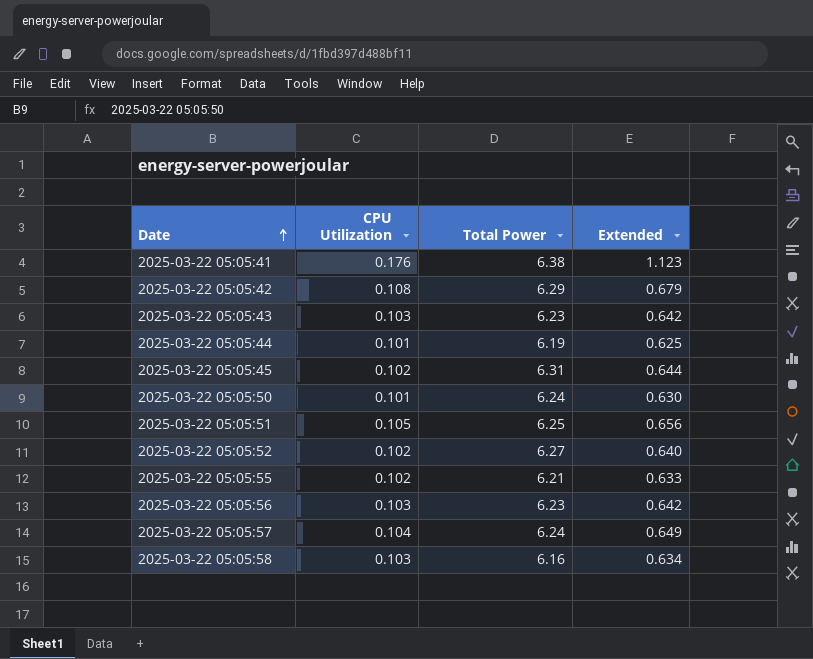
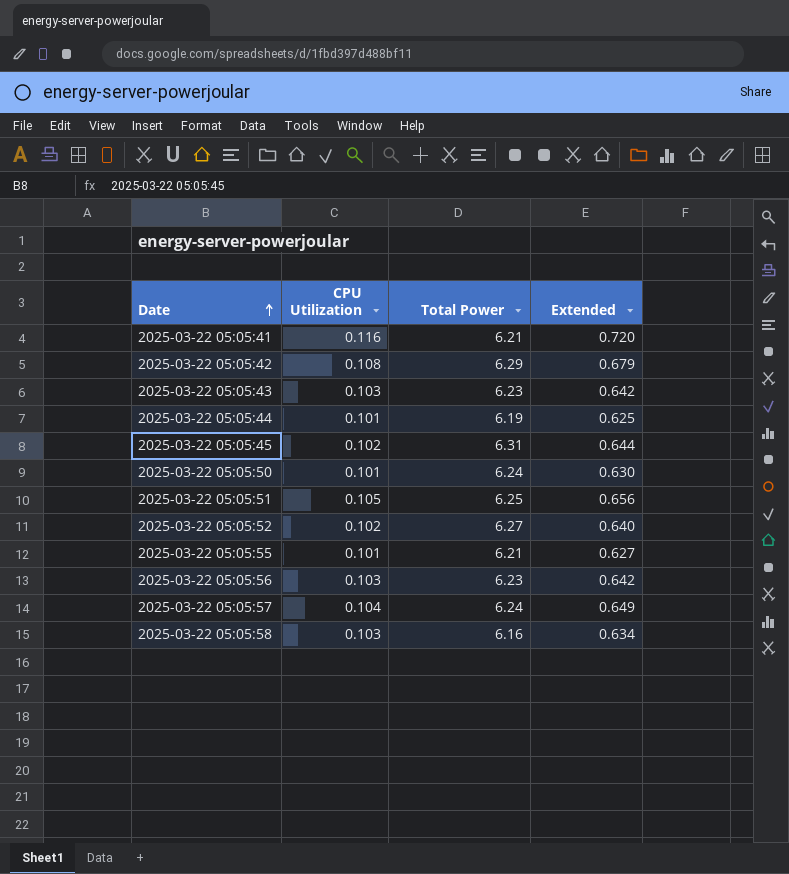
2025-03-22 05:05:41 | CPU Utilization: 0.176 -> 0.116
2025-03-22 05:05:41 | Total Power: 6.38 -> 6.21
2025-03-22 05:05:41 | Extended: 1.123 -> 0.720
2025-03-22 05:05:55 | CPU Utilization: 0.102 -> 0.101
2025-03-22 05:05:55 | Extended: 0.633 -> 0.627

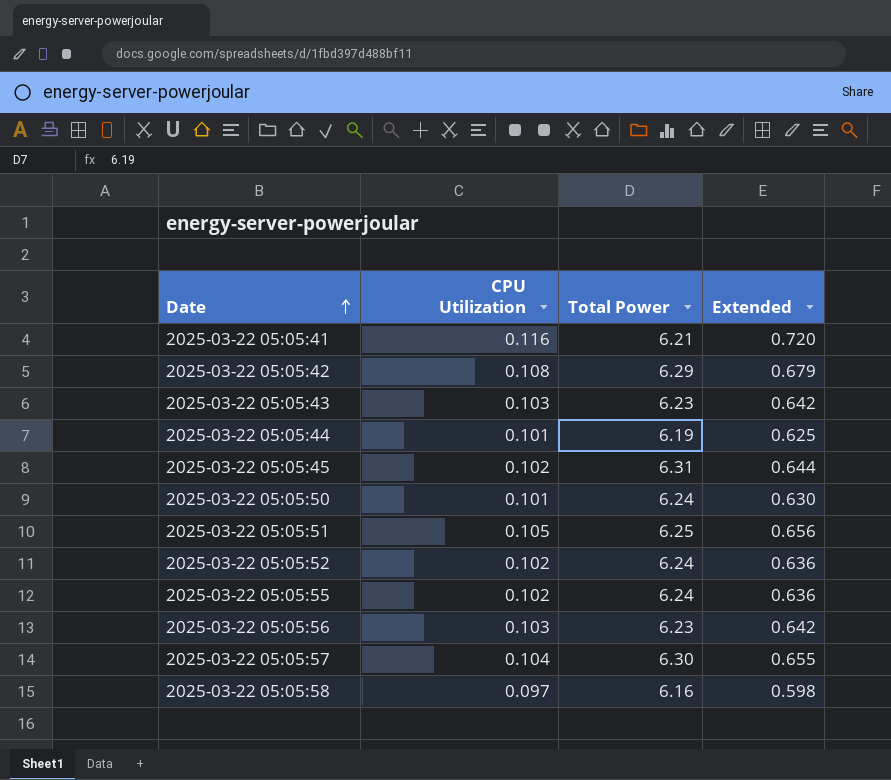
2025-03-22 05:05:52 | Total Power: 6.27 -> 6.24
2025-03-22 05:05:52 | Extended: 0.640 -> 0.636
2025-03-22 05:05:55 | CPU Utilization: 0.101 -> 0.102
2025-03-22 05:05:55 | Total Power: 6.21 -> 6.24
2025-03-22 05:05:55 | Extended: 0.627 -> 0.636
2025-03-22 05:05:57 | Total Power: 6.24 -> 6.30
2025-03-22 05:05:57 | Extended: 0.649 -> 0.655
2025-03-22 05:05:58 | CPU Utilization: 0.103 -> 0.097
2025-03-22 05:05:58 | Extended: 0.634 -> 0.598

